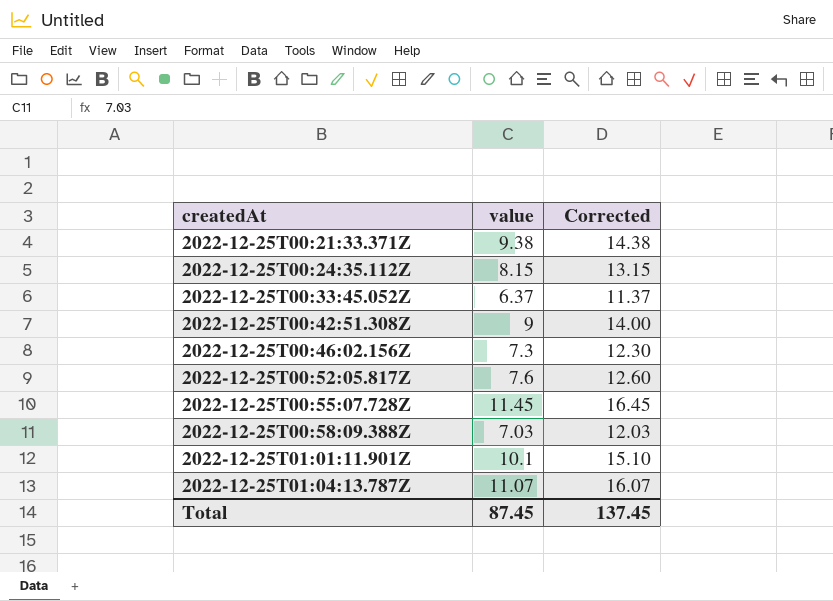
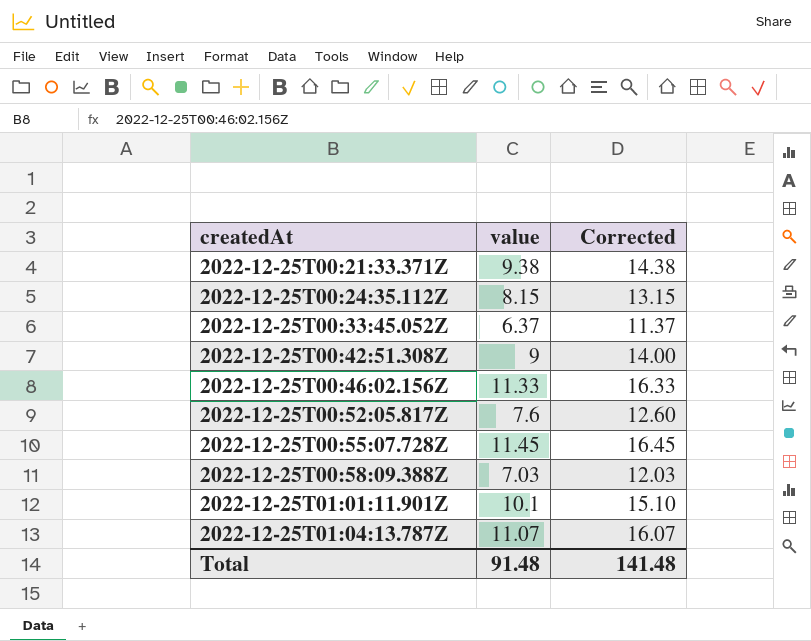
2022-12-25T00:46:02.156Z | value: 7.3 -> 11.33
2022-12-25T00:46:02.156Z | Corrected: 12.30 -> 16.33
Total | value: 87.45 -> 91.48
Total | Corrected: 137.45 -> 141.48

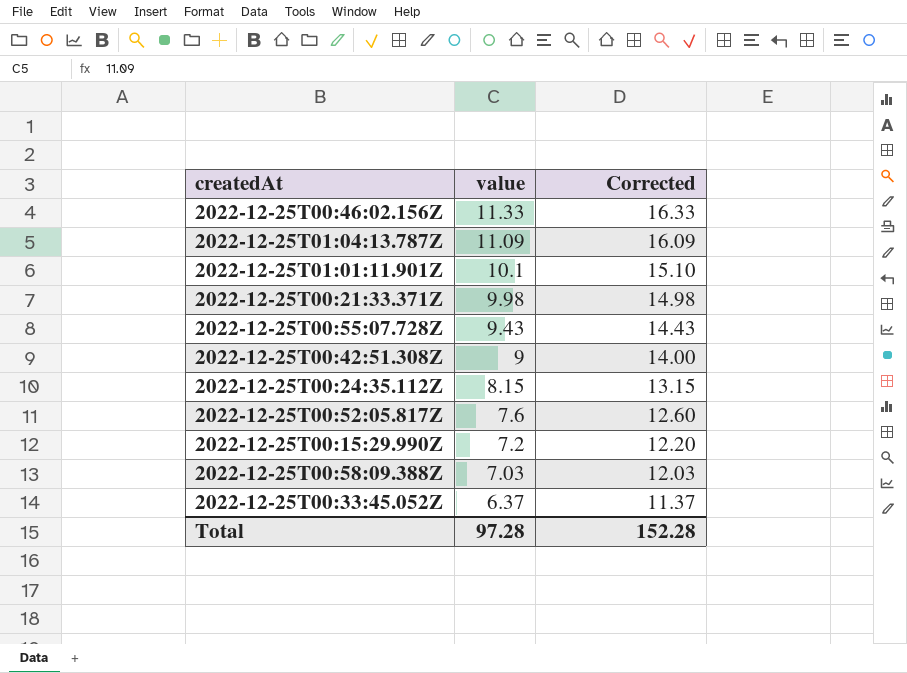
row order: createdAt ascending -> value descending
2022-12-25T01:04:13.787Z | value: 11.07 -> 11.09
2022-12-25T01:04:13.787Z | Corrected: 16.07 -> 16.09
2022-12-25T00:21:33.371Z | value: 9.38 -> 9.98
2022-12-25T00:21:33.371Z | Corrected: 14.38 -> 14.98
2022-12-25T00:55:07.728Z | value: 11.45 -> 9.43
2022-12-25T00:55:07.728Z | Corrected: 16.45 -> 14.43
row 2022-12-25T00:15:29.990Z: none -> 7.2 | 12.20
Total | value: 91.48 -> 97.28
Total | Corrected: 141.48 -> 152.28

